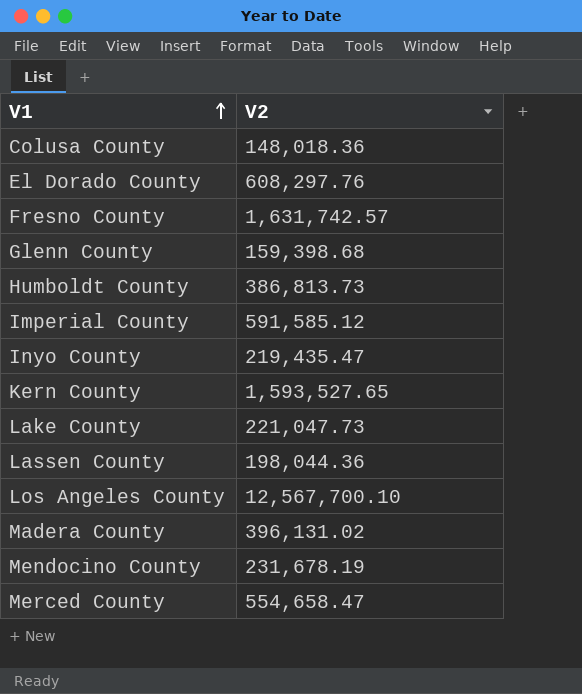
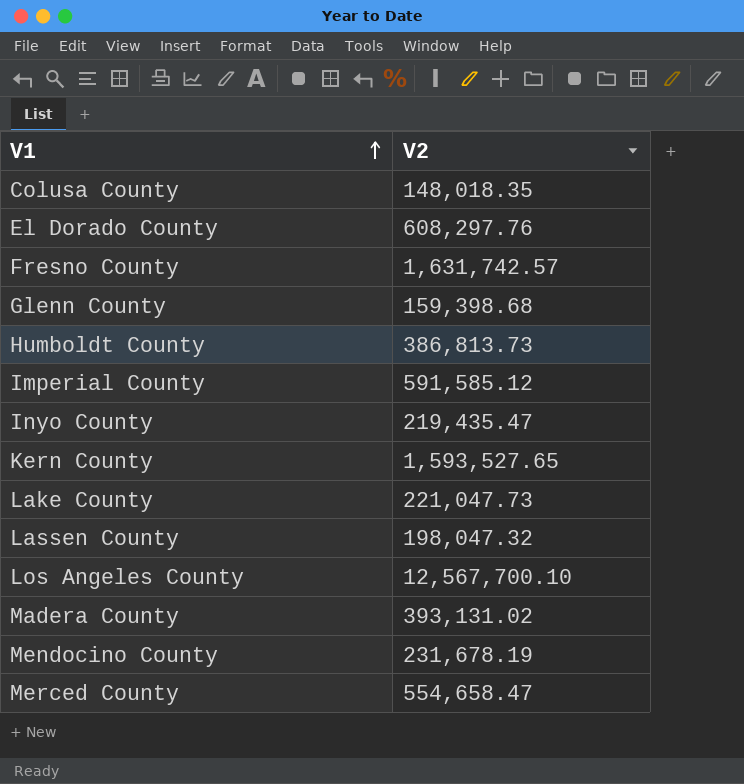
Colusa County | V2: 148,018.36 -> 148,018.35
Lassen County | V2: 198,044.36 -> 198,047.32
Madera County | V2: 396,131.02 -> 393,131.02

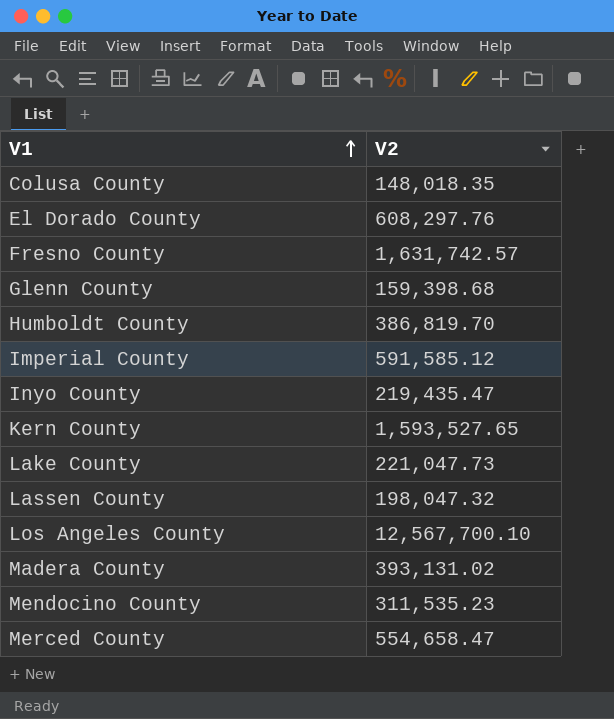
Humboldt County | V2: 386,813.73 -> 386,819.70
Mendocino County | V2: 231,678.19 -> 311,535.23

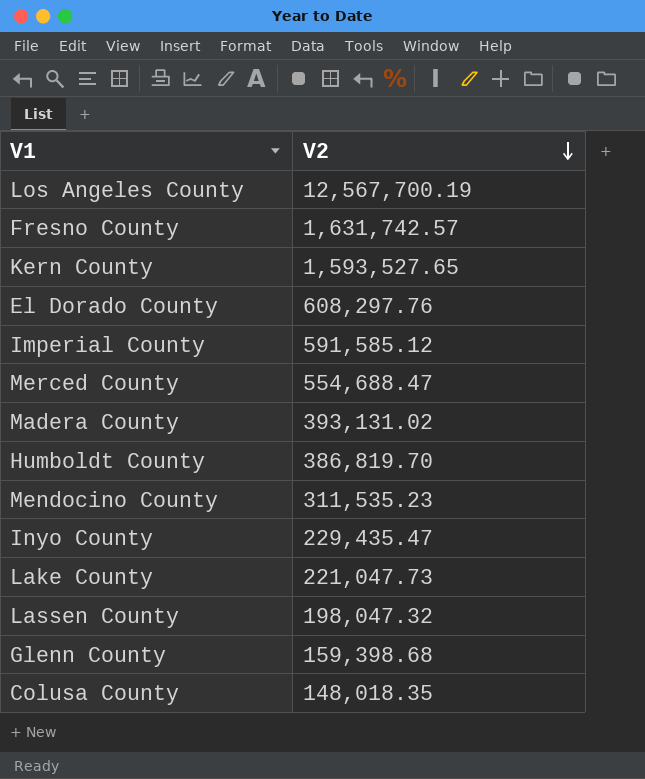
row order: V1 ascending -> V2 descending
Los Angeles County | V2: 12,567,700.10 -> 12,567,700.19
Merced County | V2: 554,658.47 -> 554,688.47
Inyo County | V2: 219,435.47 -> 229,435.47

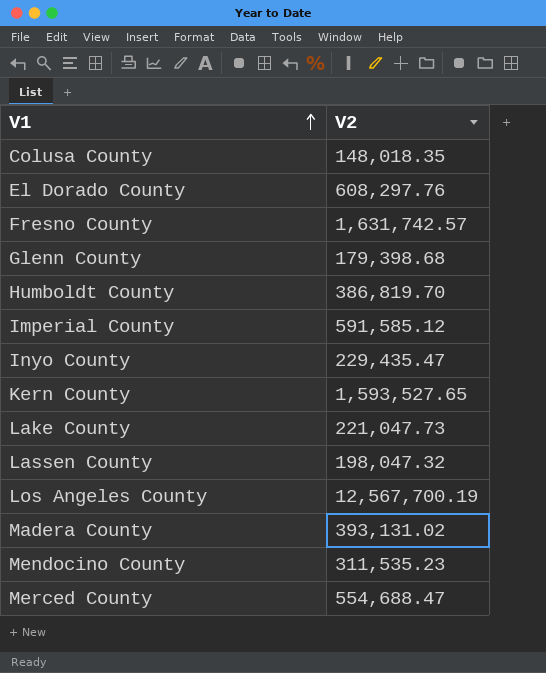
row order: V2 descending -> V1 ascending
Glenn County | V2: 159,398.68 -> 179,398.68

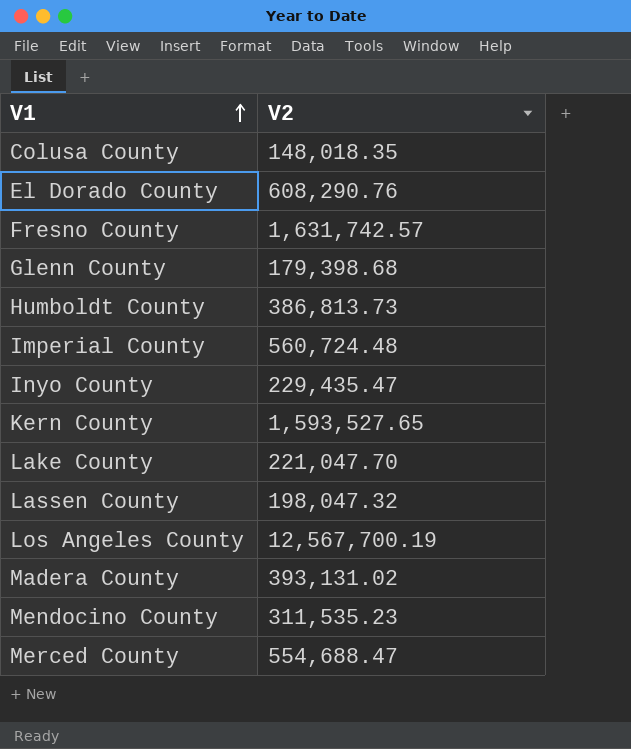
El Dorado County | V2: 608,297.76 -> 608,290.76
Humboldt County | V2: 386,819.70 -> 386,813.73
Imperial County | V2: 591,585.12 -> 560,724.48
Lake County | V2: 221,047.73 -> 221,047.70

